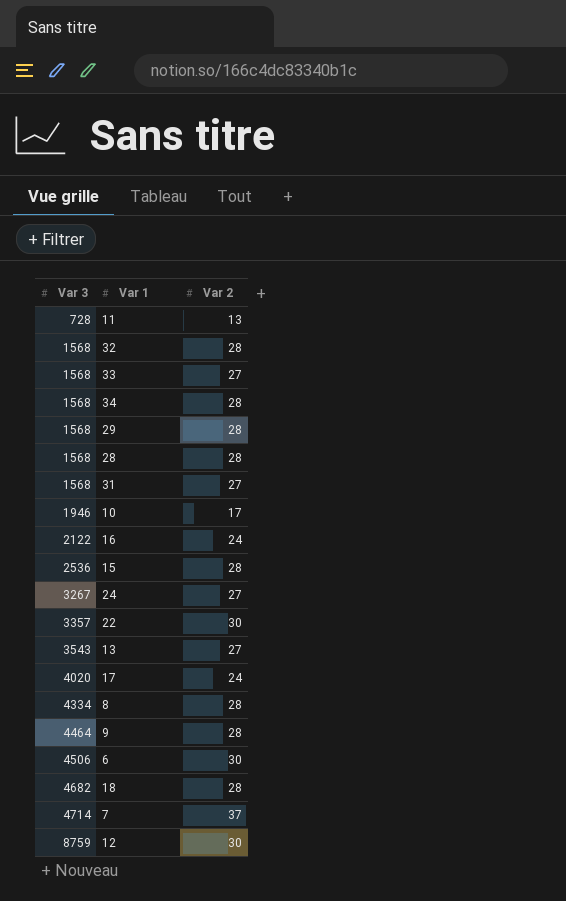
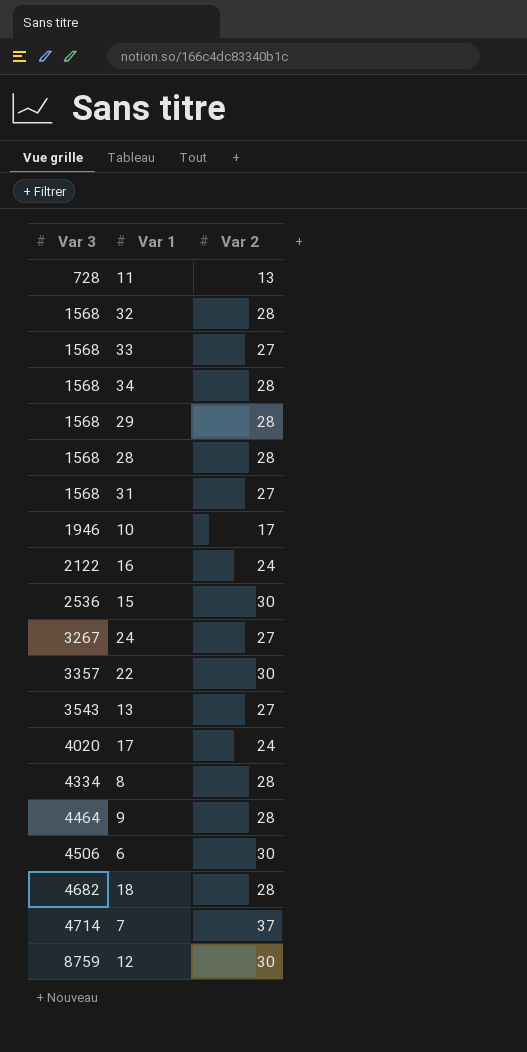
15 | Var 2: 28 -> 30

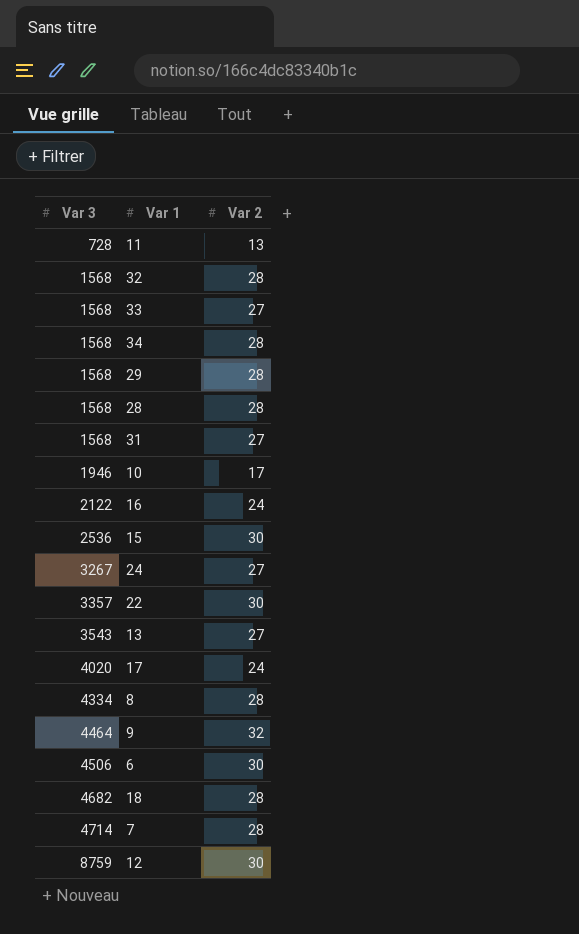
9 | Var 2: 28 -> 32
7 | Var 2: 37 -> 28

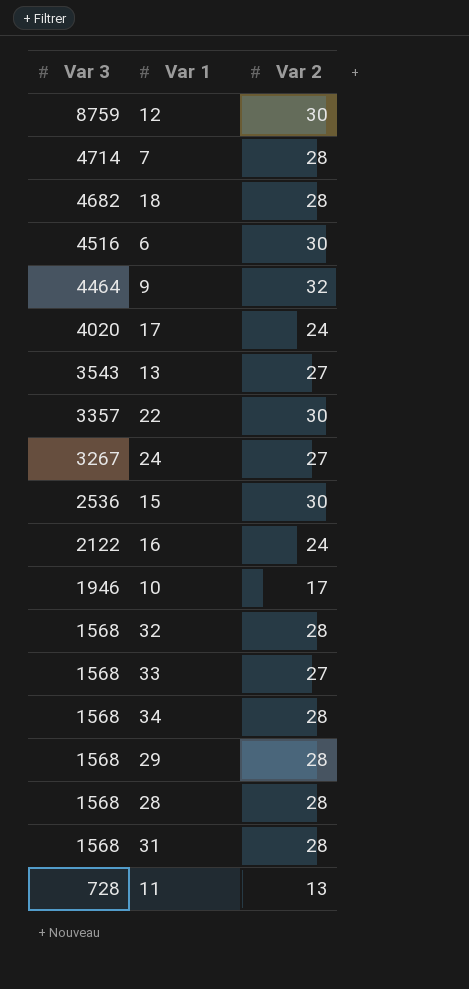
row order: Var 3 ascending -> Var 3 descending
row 8: 4334 | 28 -> none
6 | Var 3: 4506 -> 4516
31 | Var 2: 27 -> 28

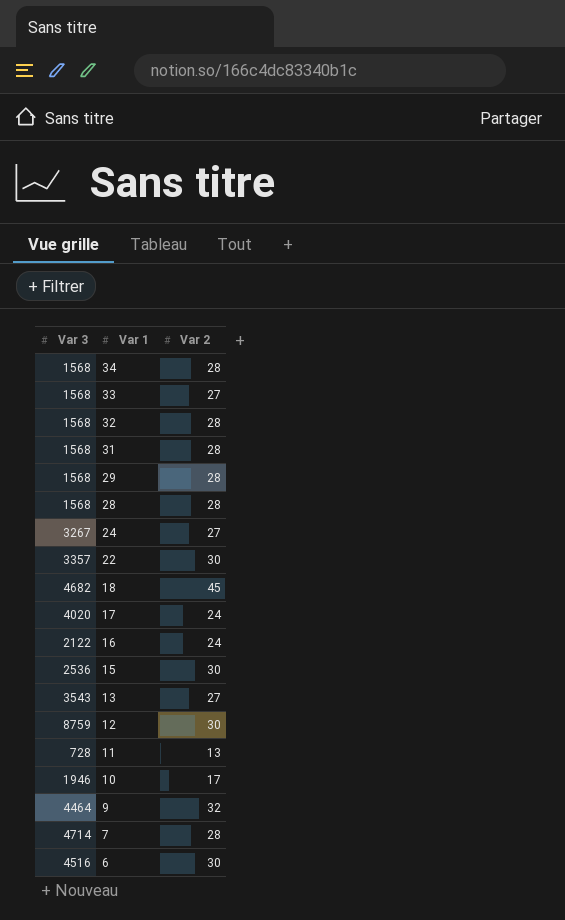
row order: Var 3 descending -> Var 1 descending
18 | Var 2: 28 -> 45

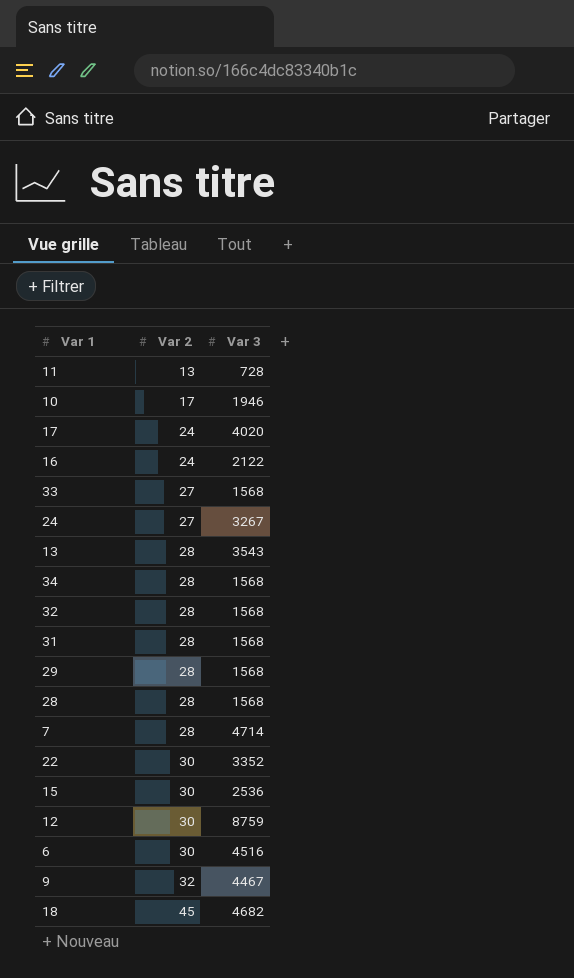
row order: Var 1 descending -> Var 2 ascending
column Var 3 | position: 1 -> 3
13 | Var 2: 27 -> 28
22 | Var 3: 3357 -> 3352
9 | Var 3: 4464 -> 4467

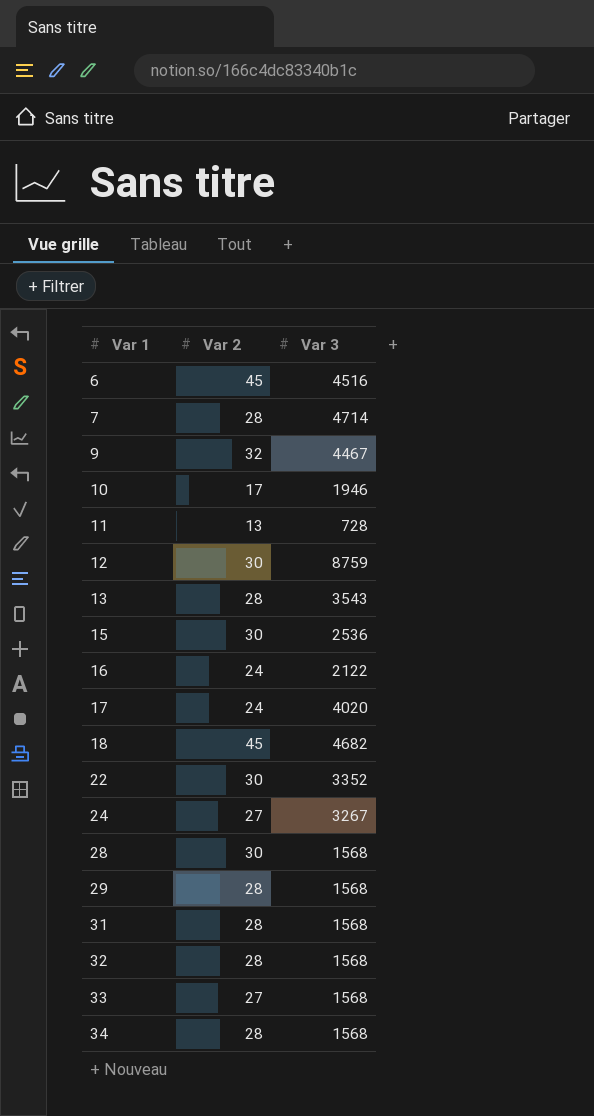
row order: Var 2 ascending -> Var 1 ascending
6 | Var 2: 30 -> 45
28 | Var 2: 28 -> 30

